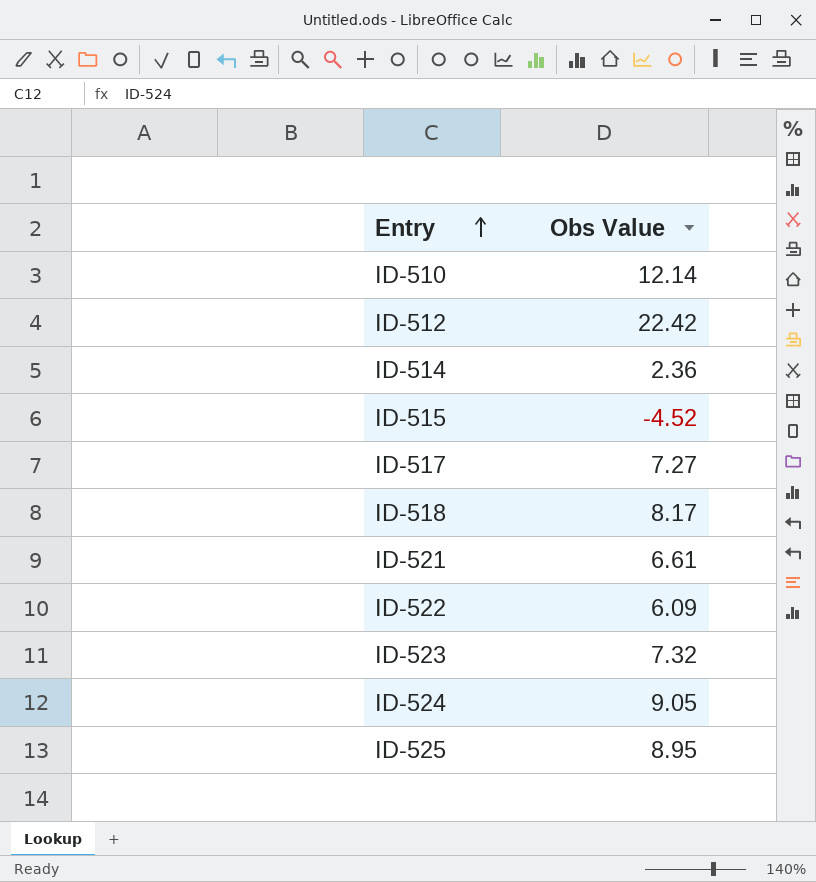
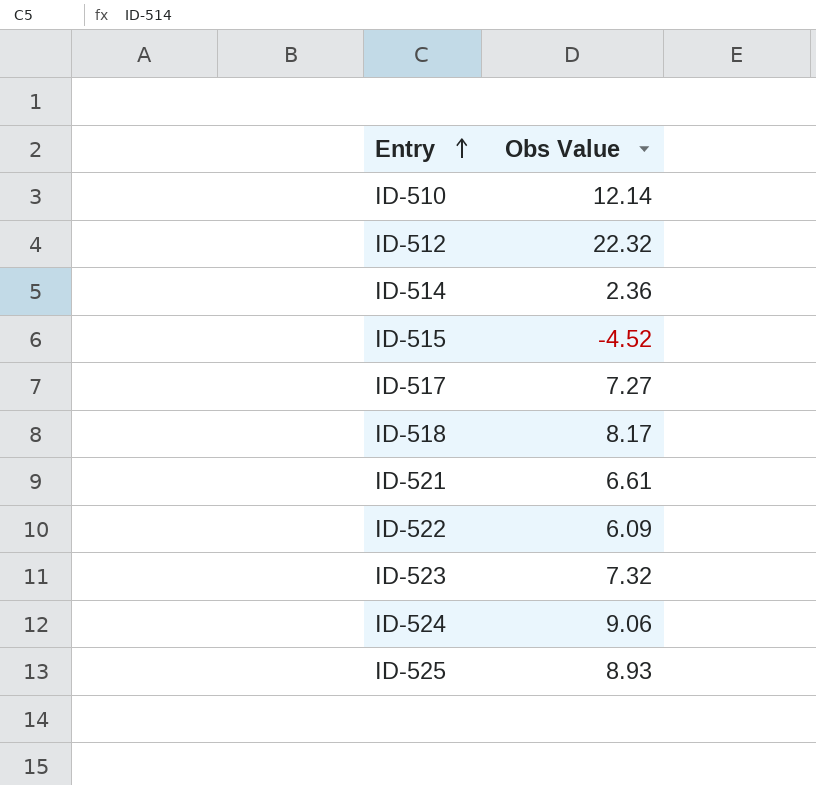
ID-512 | Obs Value: 22.42 -> 22.32
ID-524 | Obs Value: 9.05 -> 9.06
ID-525 | Obs Value: 8.95 -> 8.93

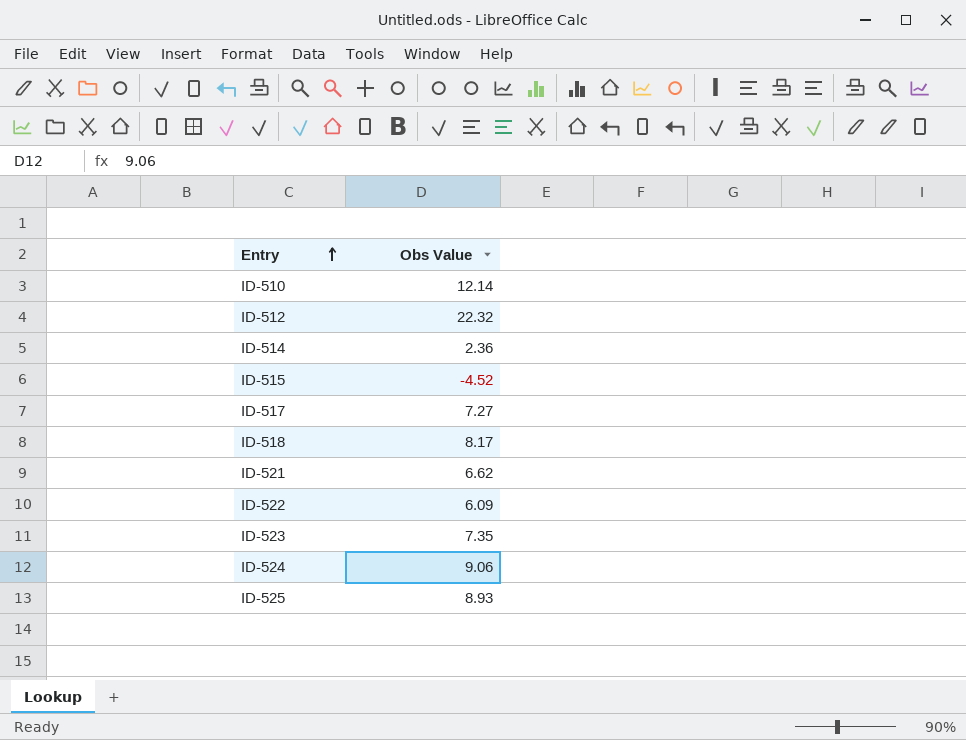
ID-521 | Obs Value: 6.61 -> 6.62
ID-523 | Obs Value: 7.32 -> 7.35

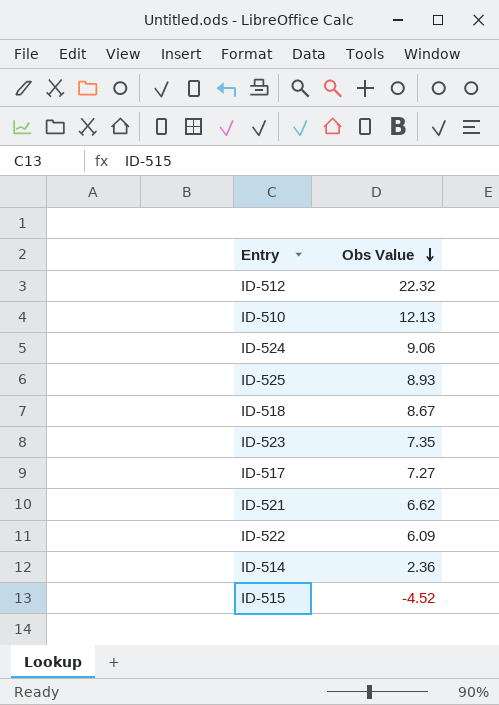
row order: Entry ascending -> Obs Value descending
ID-510 | Obs Value: 12.14 -> 12.13
ID-518 | Obs Value: 8.17 -> 8.67

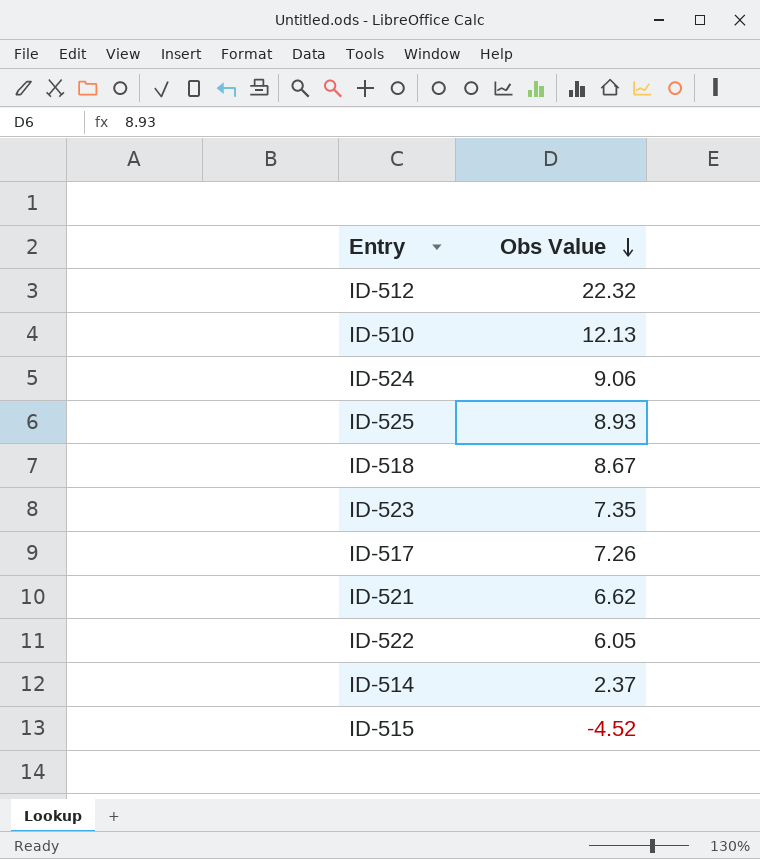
ID-517 | Obs Value: 7.27 -> 7.26
ID-522 | Obs Value: 6.09 -> 6.05
ID-514 | Obs Value: 2.36 -> 2.37

